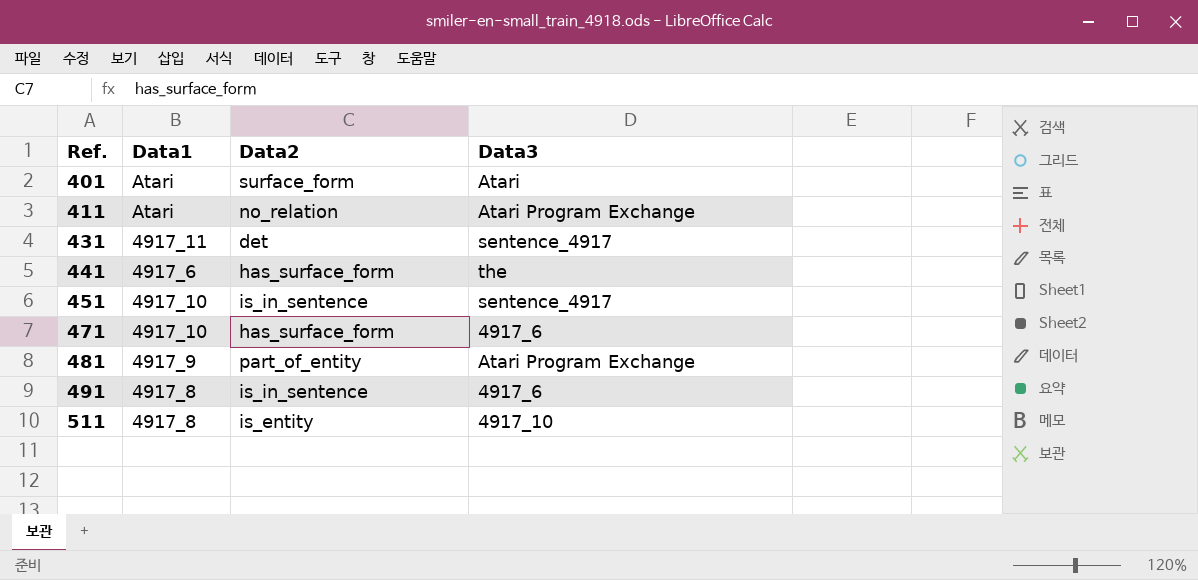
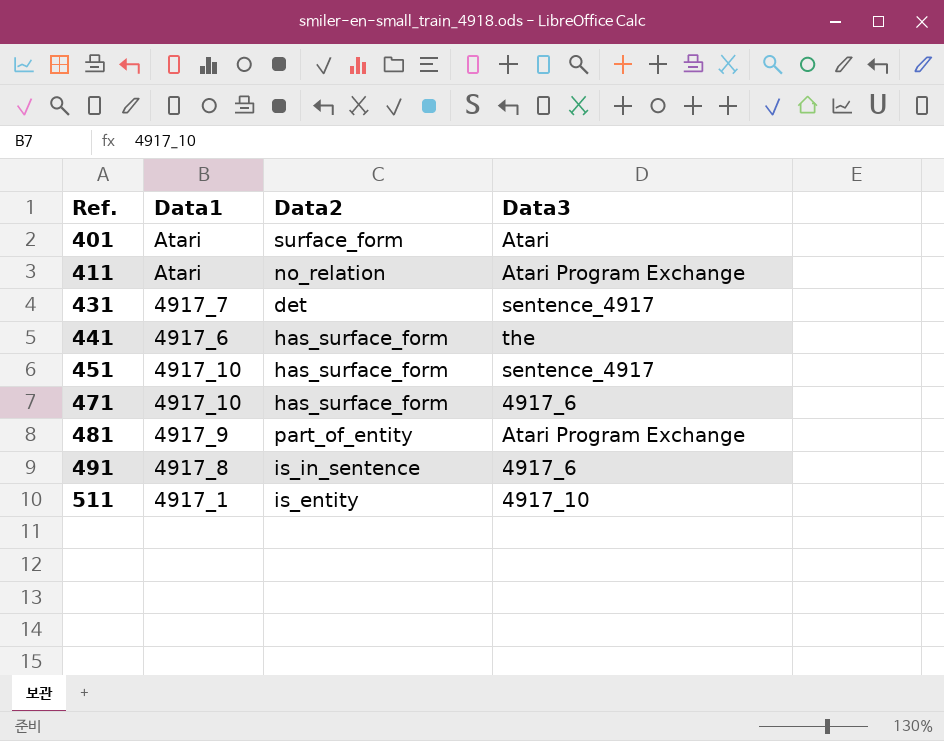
431 | Data1: 4917_11 -> 4917_7
451 | Data2: is_in_sentence -> has_surface_form
511 | Data1: 4917_8 -> 4917_1

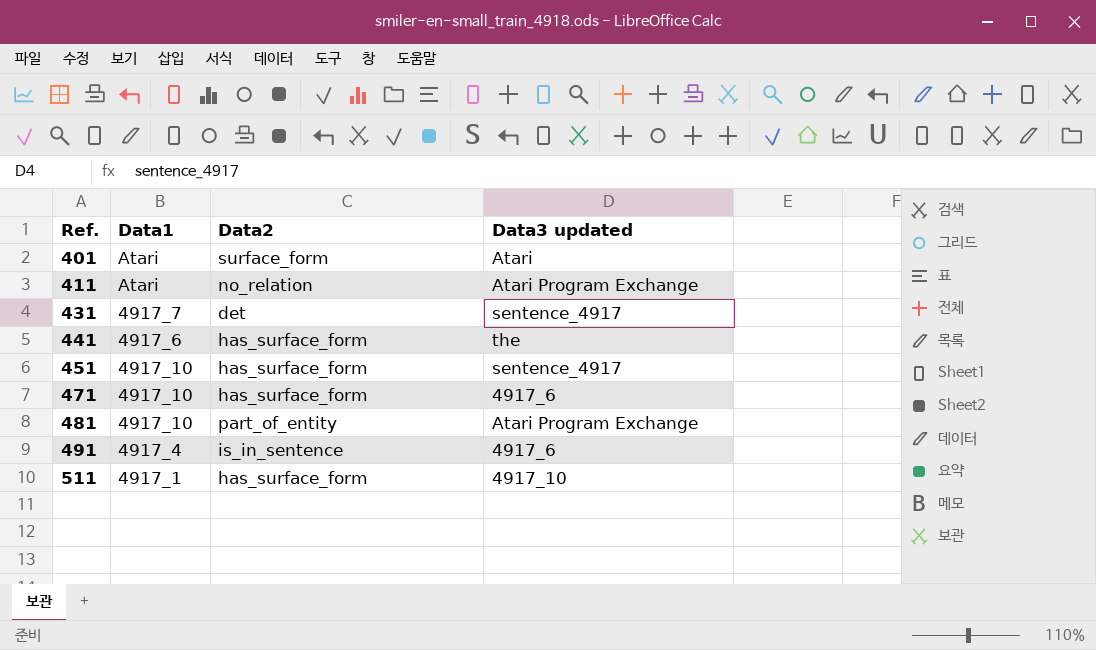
column name: Data3 -> Data3 updated
481 | Data1: 4917_9 -> 4917_10
491 | Data1: 4917_8 -> 4917_4
511 | Data2: is_entity -> has_surface_form

